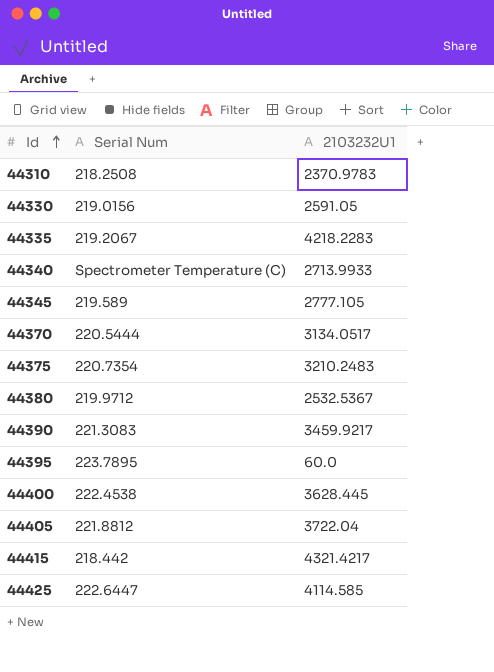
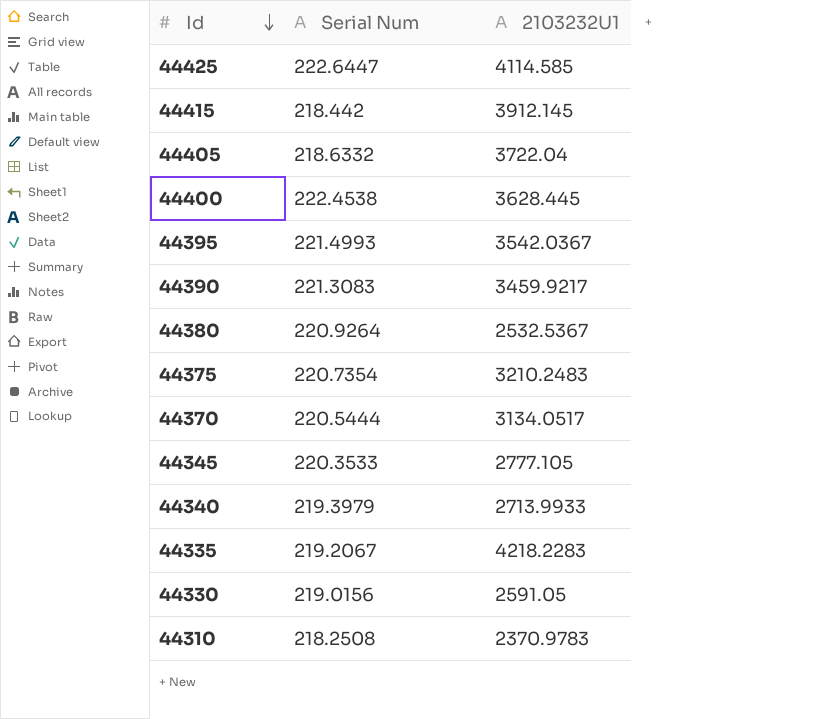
row order: Id ascending -> Id descending
44415 | 2103232U1: 4321.4217 -> 3912.145
44405 | Serial Num: 221.8812 -> 218.6332
44395 | Serial Num: 223.7895 -> 221.4993
44395 | 2103232U1: 60.0 -> 3542.0367
44380 | Serial Num: 219.9712 -> 220.9264
44345 | Serial Num: 219.589 -> 220.3533
44340 | Serial Num: Spectrometer Temperature (C) -> 219.3979

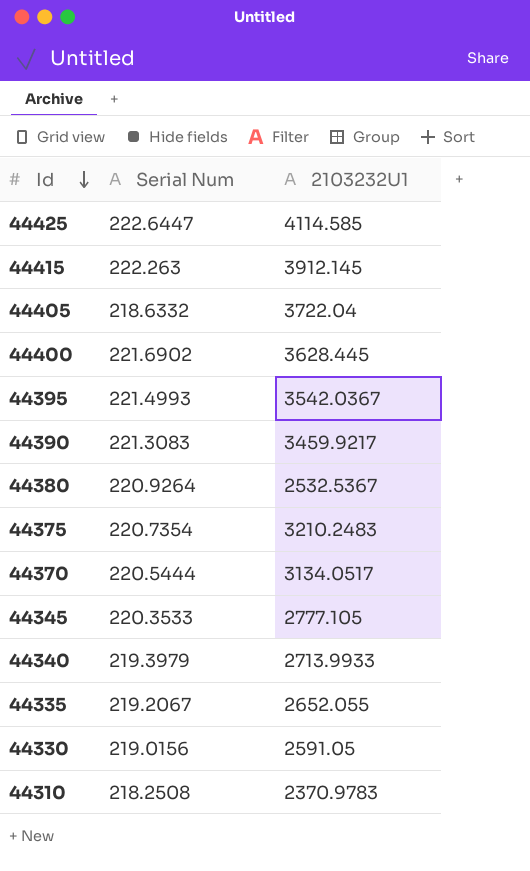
44415 | Serial Num: 218.442 -> 222.263
44400 | Serial Num: 222.4538 -> 221.6902
44335 | 2103232U1: 4218.2283 -> 2652.055

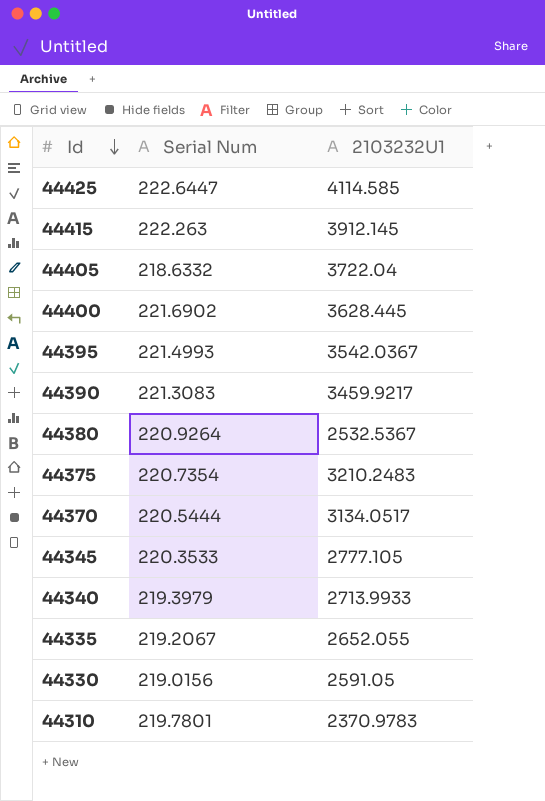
44310 | Serial Num: 218.2508 -> 219.7801

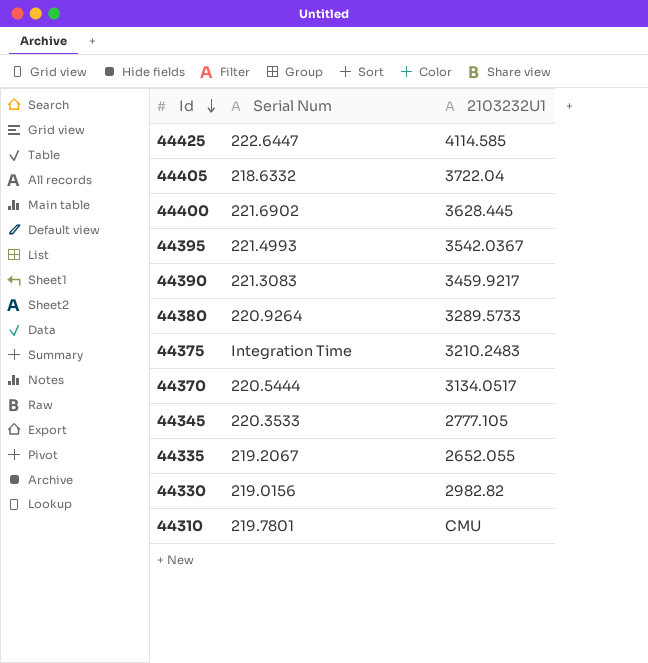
row 44415: 222.263 | 3912.145 -> none
row 44340: 219.3979 | 2713.9933 -> none
44380 | 2103232U1: 2532.5367 -> 3289.5733
44375 | Serial Num: 220.7354 -> Integration Time
44330 | 2103232U1: 2591.05 -> 2982.82
44310 | 2103232U1: 2370.9783 -> CMU

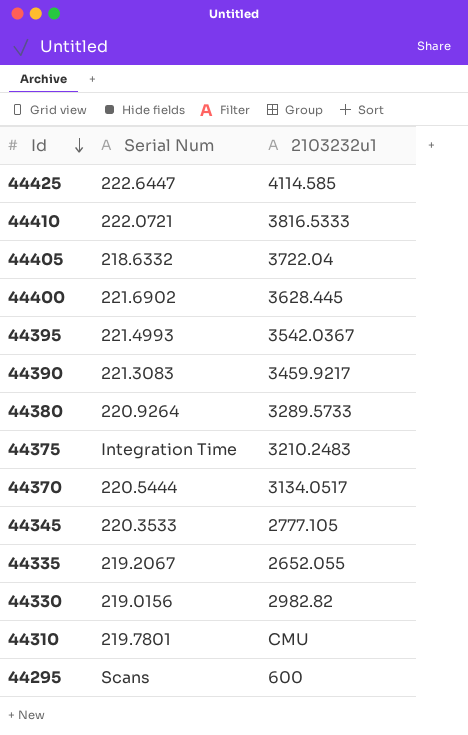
column name: 2103232U1 -> 2103232u1
row 44410: none -> 222.0721 | 3816.5333
row 44295: none -> Scans | 600

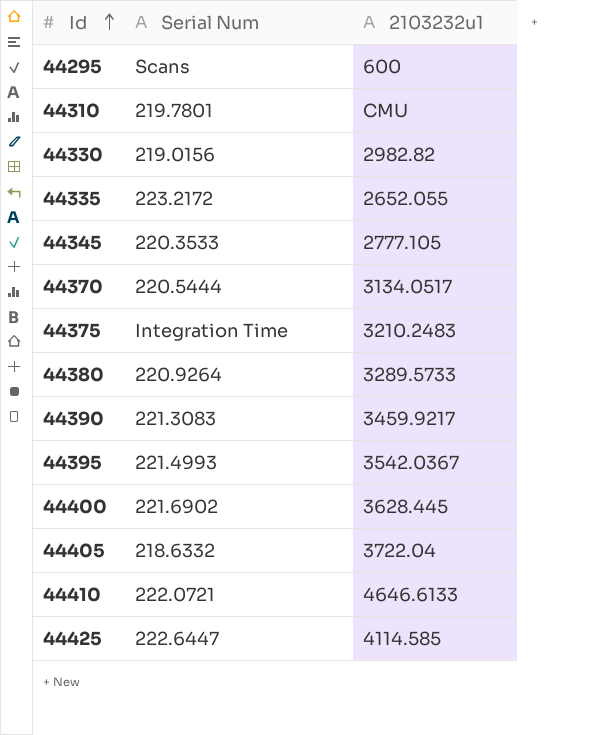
row order: Id descending -> Id ascending
44335 | Serial Num: 219.2067 -> 223.2172
44410 | 2103232u1: 3816.5333 -> 4646.6133

